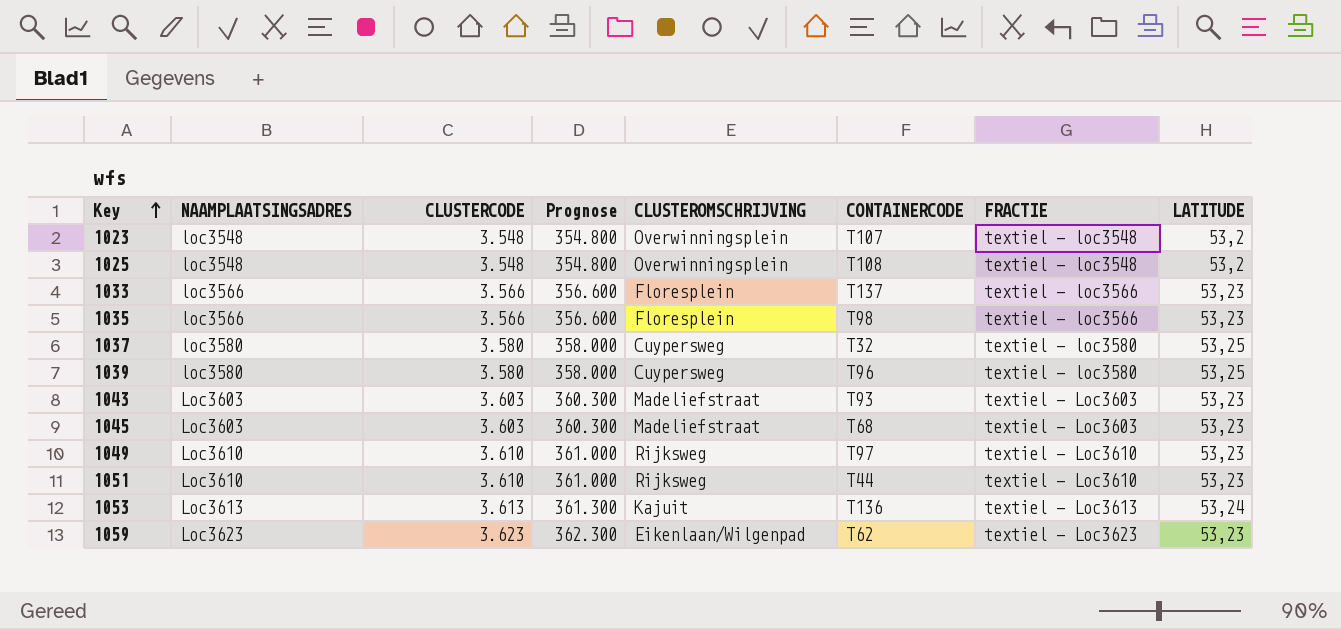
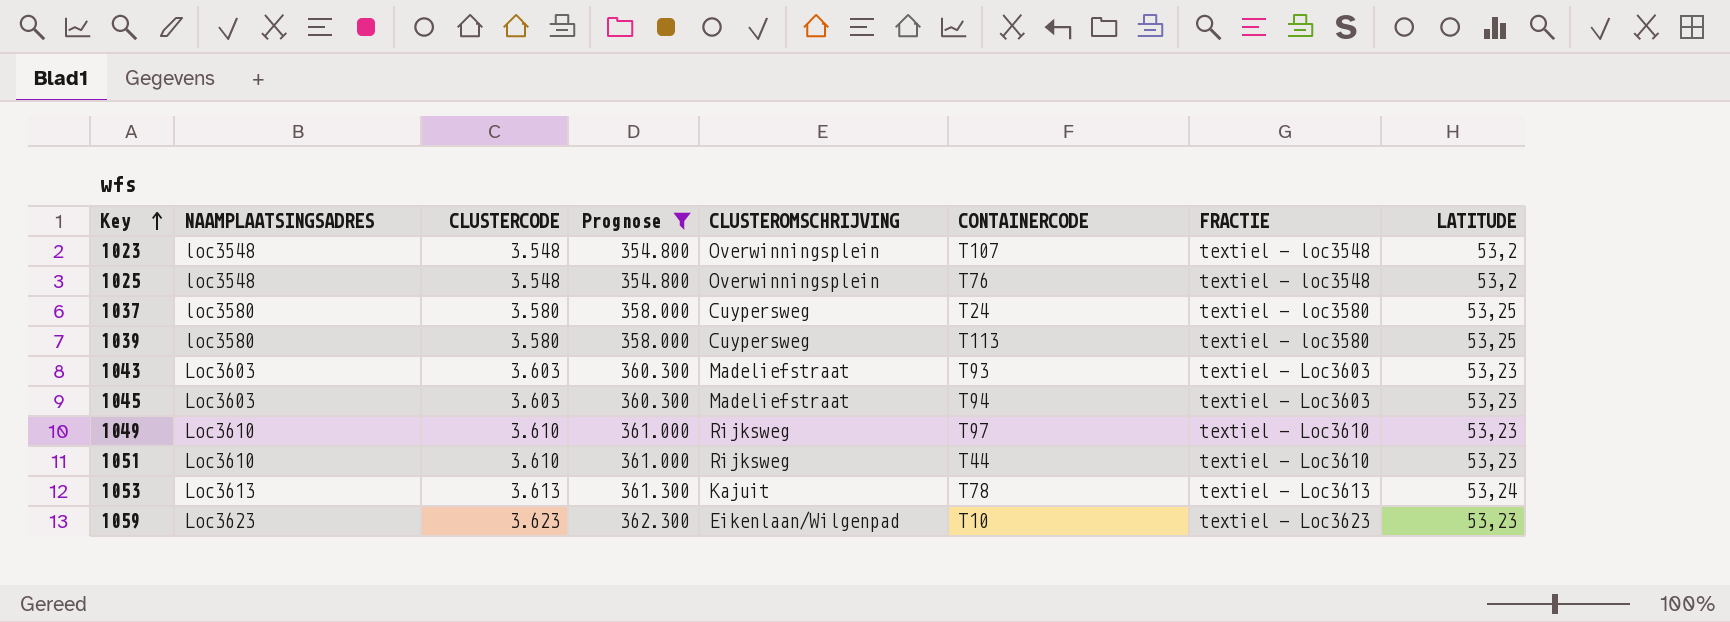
filter: none -> Prognose != 356.600
1025 | CONTAINERCODE: T108 -> T76
1037 | CONTAINERCODE: T32 -> T24
1039 | CONTAINERCODE: T96 -> T113
1045 | CONTAINERCODE: T68 -> T94
1053 | CONTAINERCODE: T136 -> T78
1059 | CONTAINERCODE: T62 -> T10

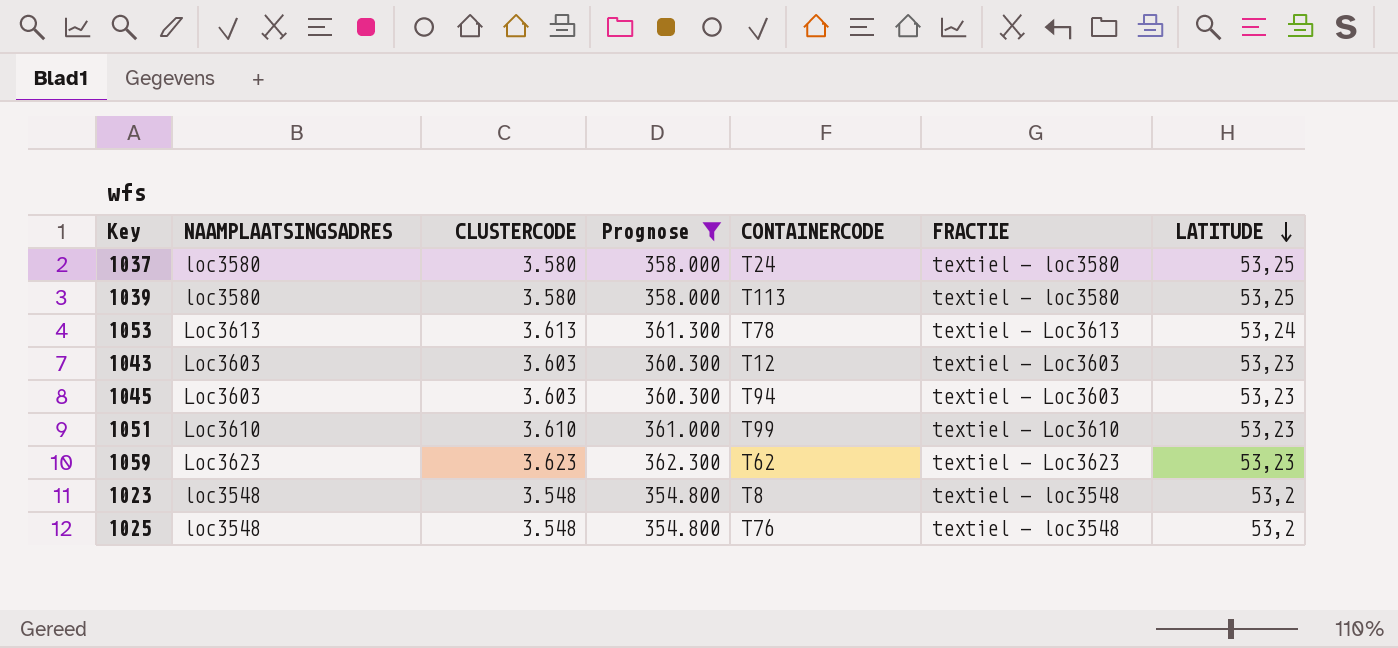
row order: Key ascending -> LATITUDE descending
column CLUSTEROMSCHRIJVING | position: 5 -> none
row 1049: Loc3610 | 3.610 | 361.000 | Rijksweg | T97 | textiel - Loc3610 | 53,23 -> none
1043 | CONTAINERCODE: T93 -> T12
1051 | CONTAINERCODE: T44 -> T99
1059 | CONTAINERCODE: T10 -> T62
1023 | CONTAINERCODE: T107 -> T8

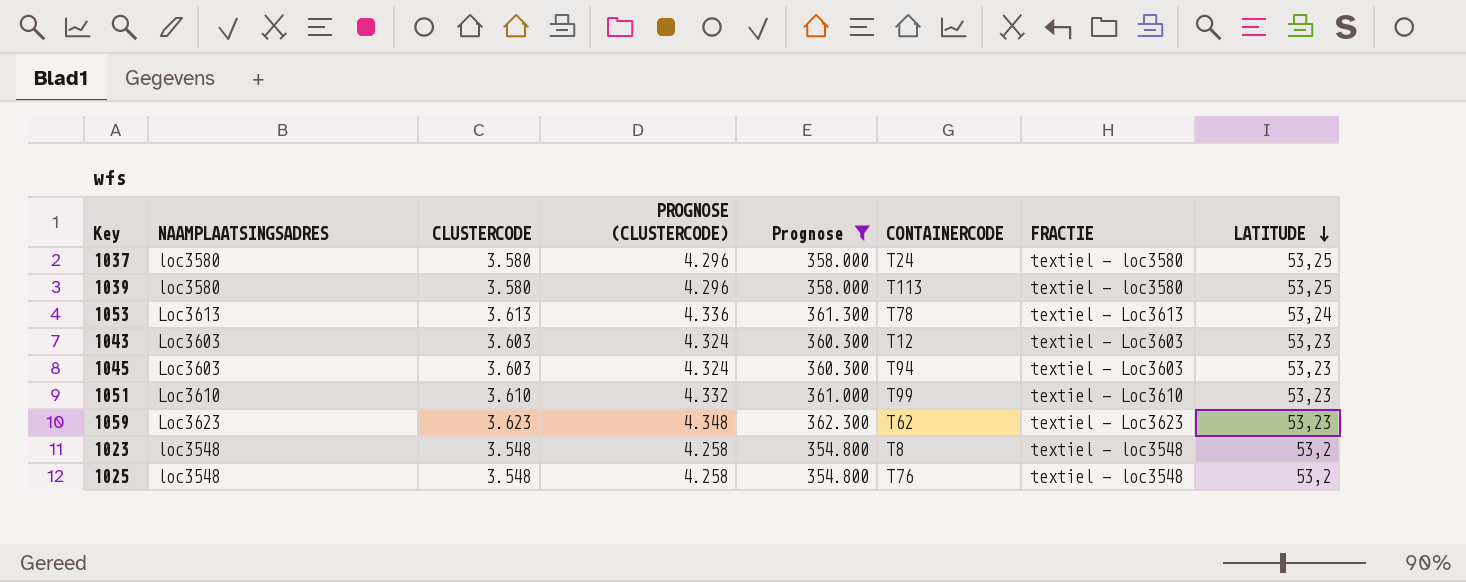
column PROGNOSE (CLUSTERCODE) | formula: none -> [CLUSTERCODE] * 1,2

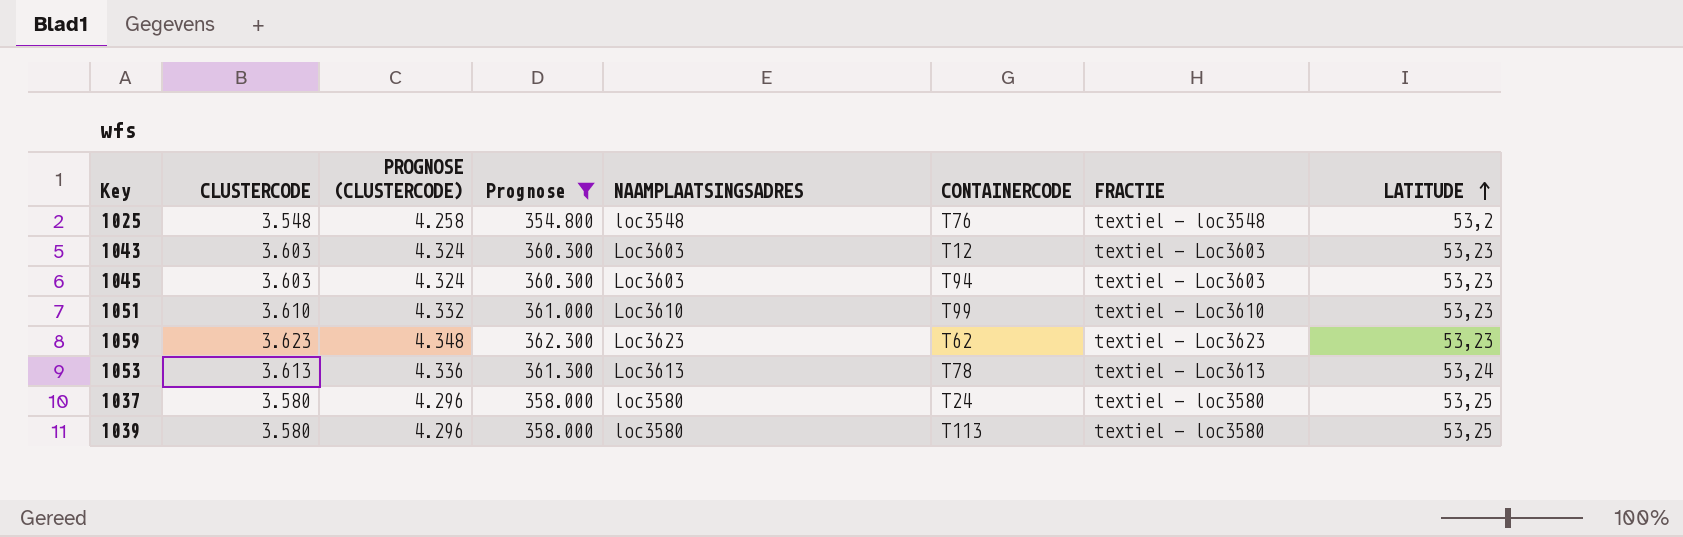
row order: LATITUDE descending -> LATITUDE ascending
column NAAMPLAATSINGSADRES | position: 2 -> 5
row 1023: loc3548 | 3.548 | 4.258 | 354.800 | T8 | textiel - loc3548 | 53,2 -> none

